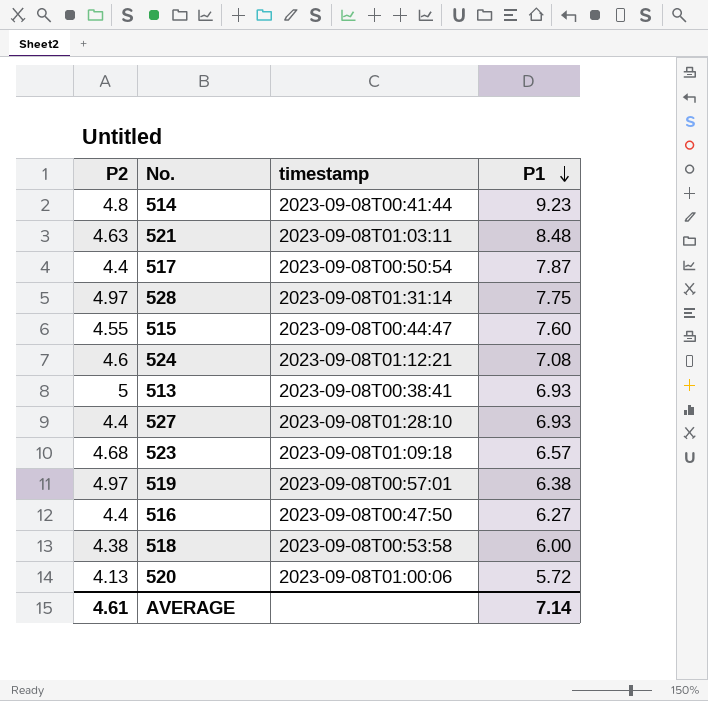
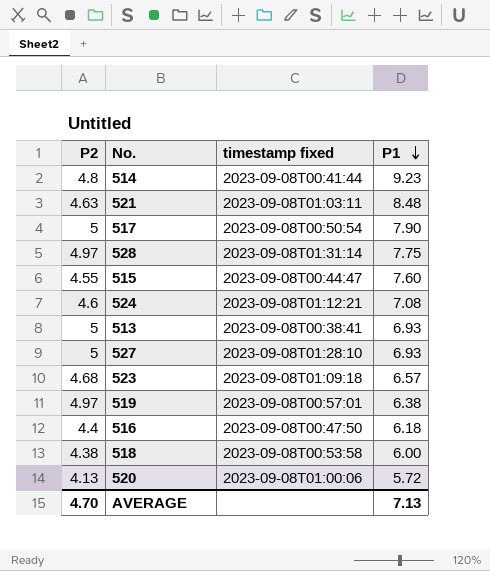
column name: timestamp -> timestamp fixed
517 | P2: 4.4 -> 5
517 | P1: 7.87 -> 7.90
527 | P2: 4.4 -> 5
516 | P1: 6.27 -> 6.18
AVERAGE | P2: 4.61 -> 4.70
AVERAGE | P1: 7.14 -> 7.13

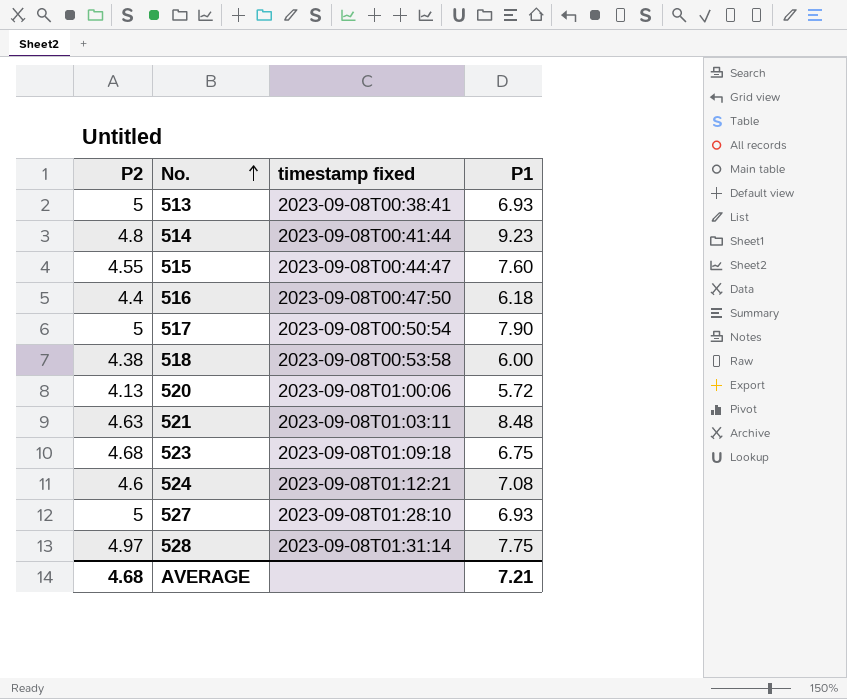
row order: P1 descending -> No. ascending
row 519: 4.97 | 2023-09-08T00:57:01 | 6.38 -> none
523 | P1: 6.57 -> 6.75
AVERAGE | P2: 4.70 -> 4.68
AVERAGE | P1: 7.13 -> 7.21

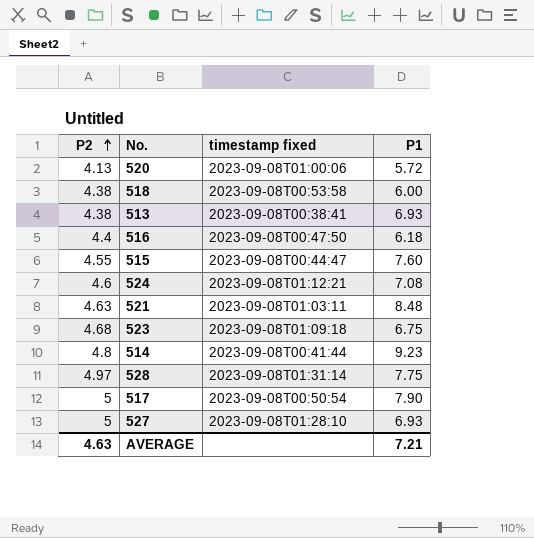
row order: No. ascending -> P2 ascending
513 | P2: 5 -> 4.38
AVERAGE | P2: 4.68 -> 4.63

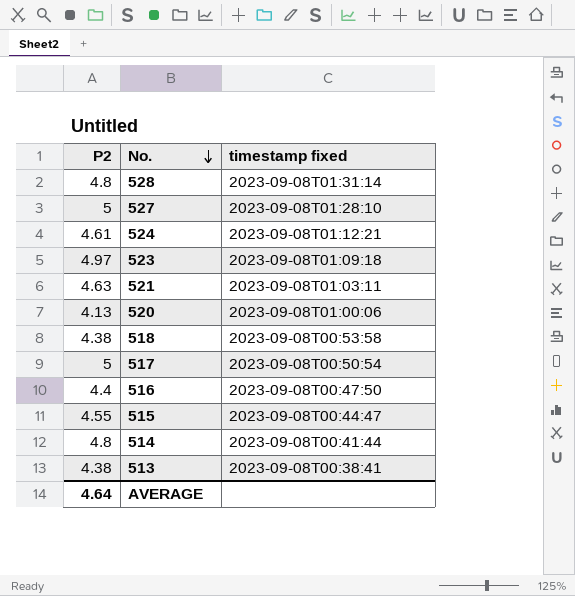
row order: P2 ascending -> No. descending
column P1 | position: 4 -> none
528 | P2: 4.97 -> 4.8
524 | P2: 4.6 -> 4.61
523 | P2: 4.68 -> 4.97
AVERAGE | P2: 4.63 -> 4.64

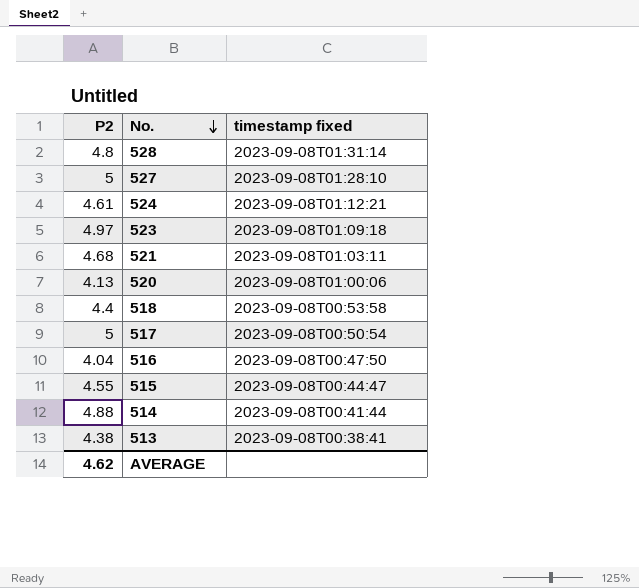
521 | P2: 4.63 -> 4.68
518 | P2: 4.38 -> 4.4
516 | P2: 4.4 -> 4.04
514 | P2: 4.8 -> 4.88
AVERAGE | P2: 4.64 -> 4.62

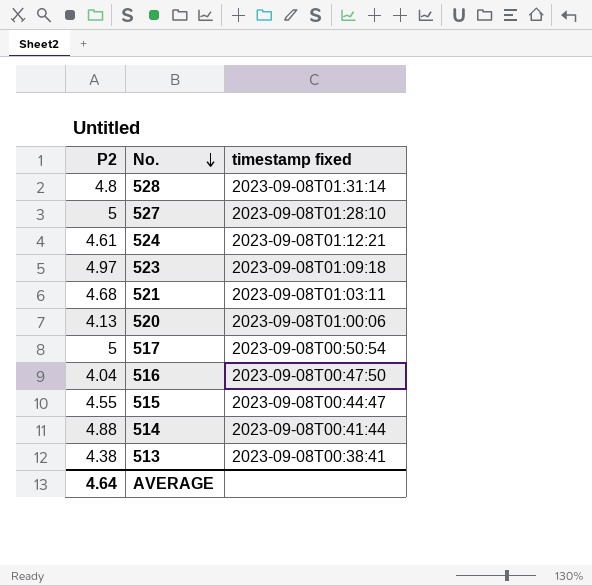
row 518: 4.4 | 2023-09-08T00:53:58 -> none
AVERAGE | P2: 4.62 -> 4.64

